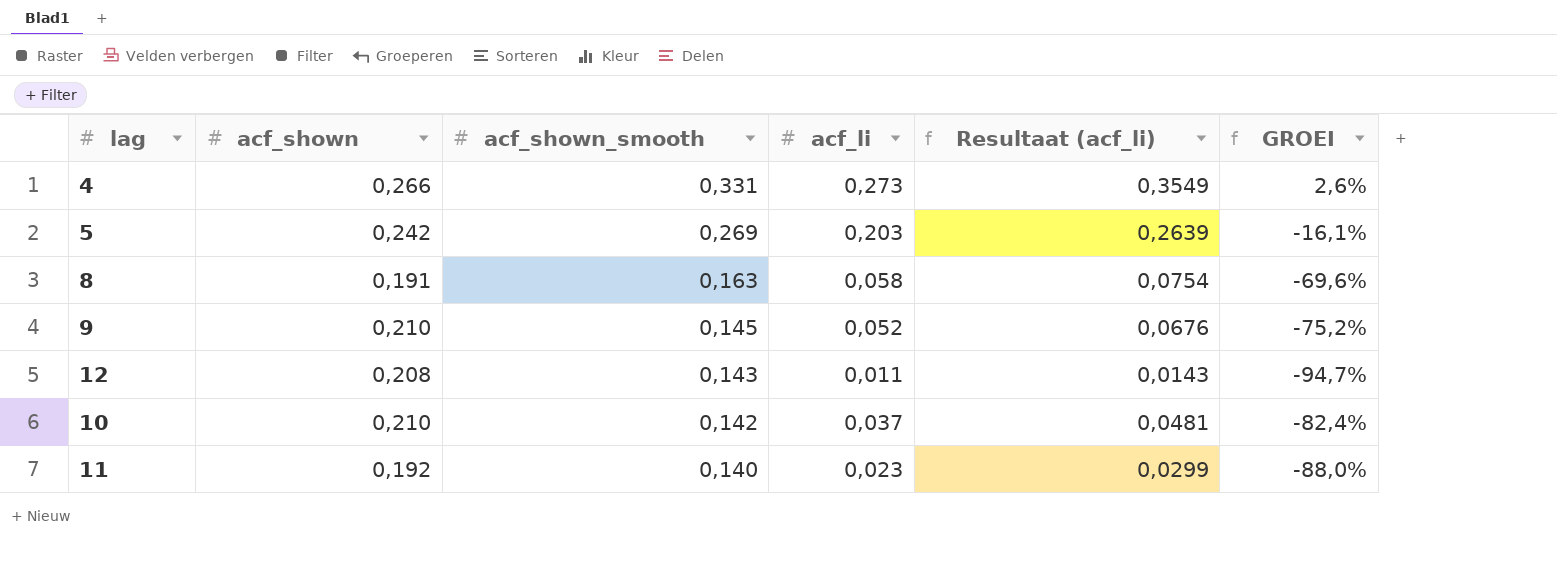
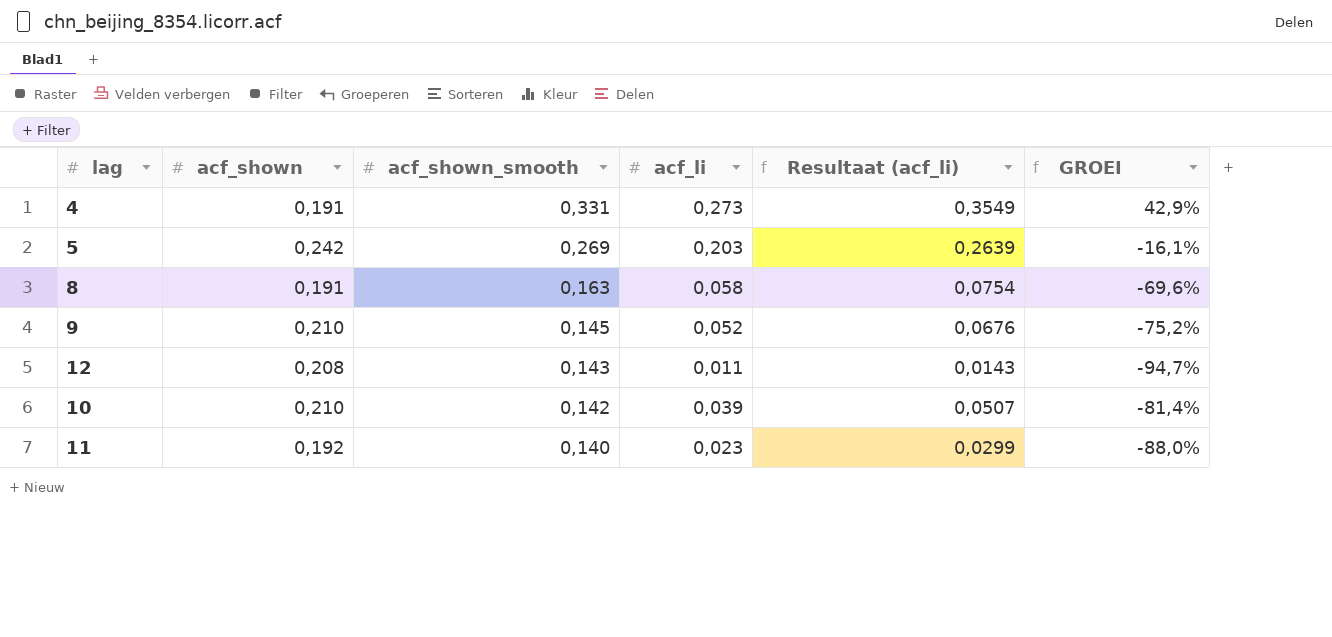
4 | acf_shown: 0,266 -> 0,191
4 | GROEI: 2,6% -> 42,9%
10 | acf_li: 0,037 -> 0,039
10 | Resultaat (acf_li): 0,0481 -> 0,0507
10 | GROEI: -82,4% -> -81,4%

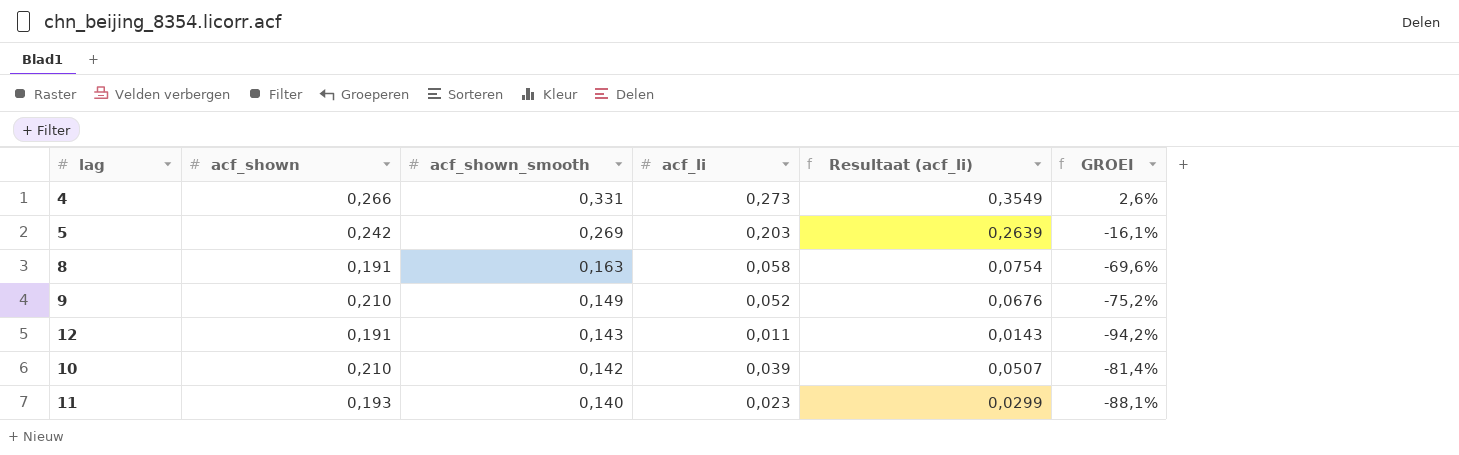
4 | acf_shown: 0,191 -> 0,266
4 | GROEI: 42,9% -> 2,6%
9 | acf_shown_smooth: 0,145 -> 0,149
12 | acf_shown: 0,208 -> 0,191
12 | GROEI: -94,7% -> -94,2%
11 | acf_shown: 0,192 -> 0,193
11 | GROEI: -88,0% -> -88,1%

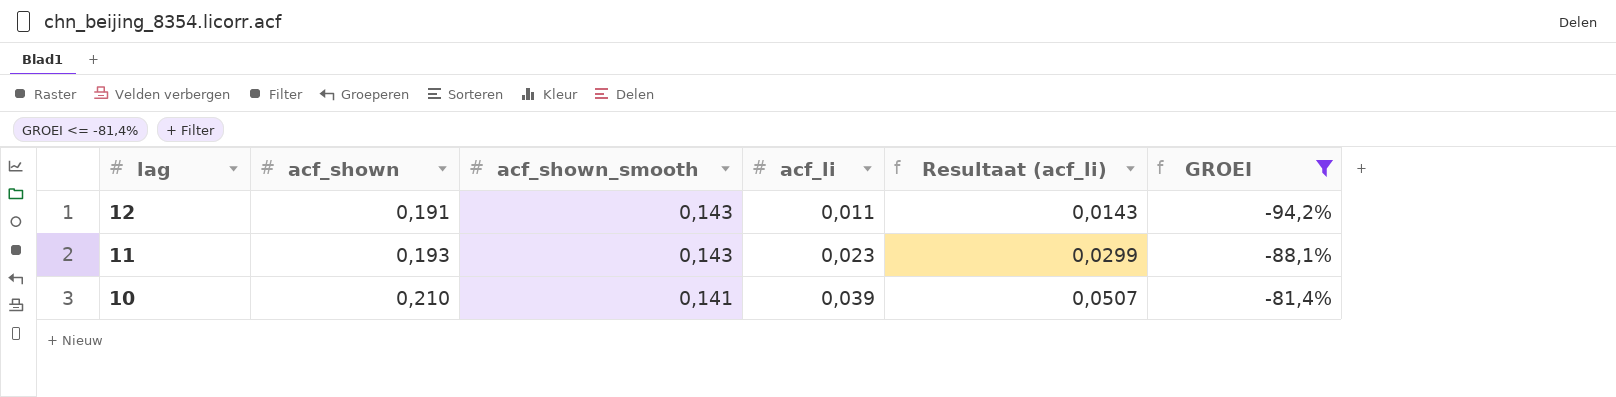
filter: none -> GROEI <= -81,4%
row order: acf_shown_smooth descending -> lag descending
11 | acf_shown_smooth: 0,140 -> 0,143
10 | acf_shown_smooth: 0,142 -> 0,141

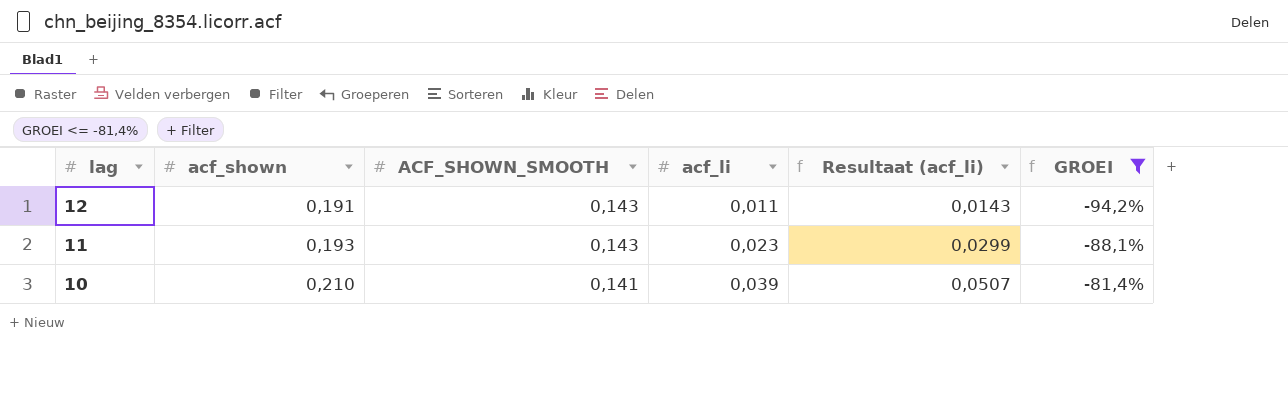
column name: acf_shown_smooth -> ACF_SHOWN_SMOOTH

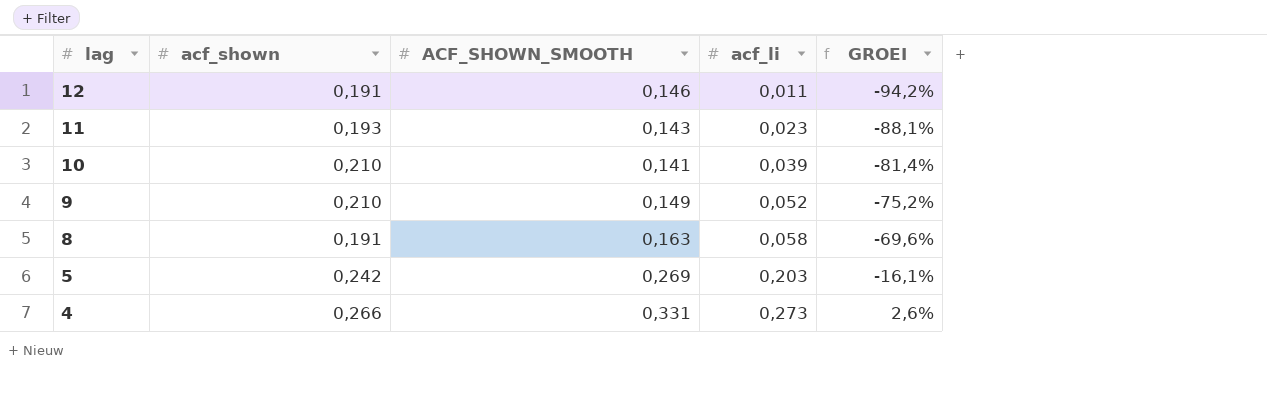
filter: GROEI <= -81,4% -> none
column Resultaat (acf_li) | formula: [acf_li] * 1,3 -> none
12 | ACF_SHOWN_SMOOTH: 0,143 -> 0,146

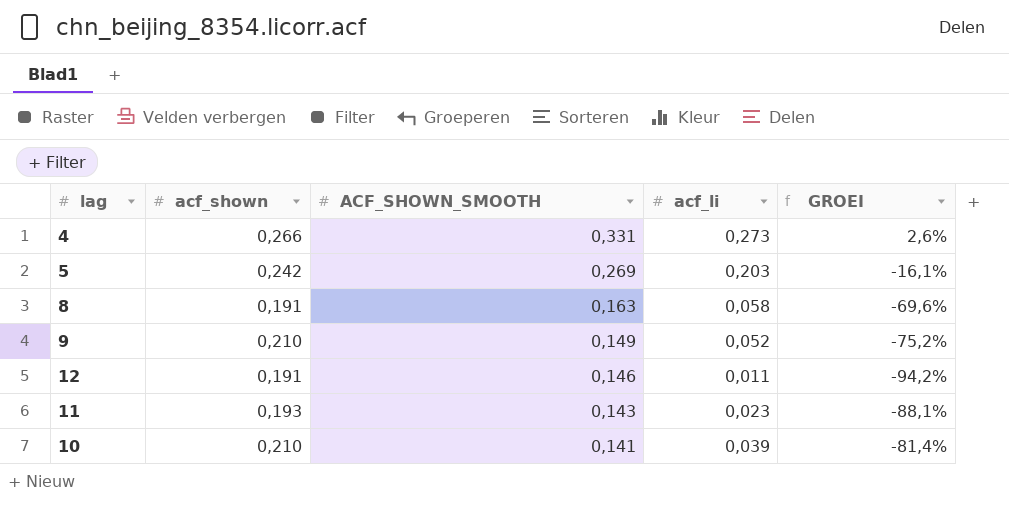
row order: lag descending -> ACF_SHOWN_SMOOTH descending

